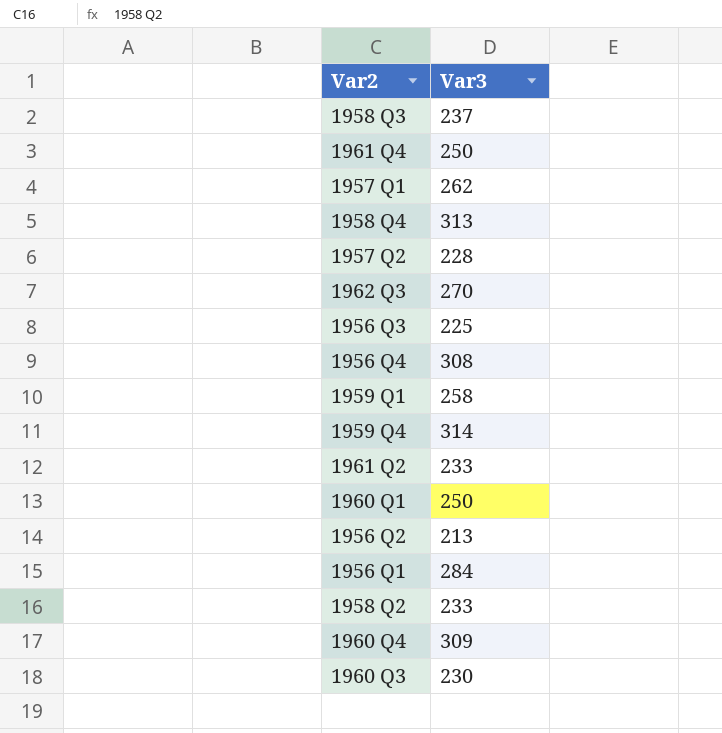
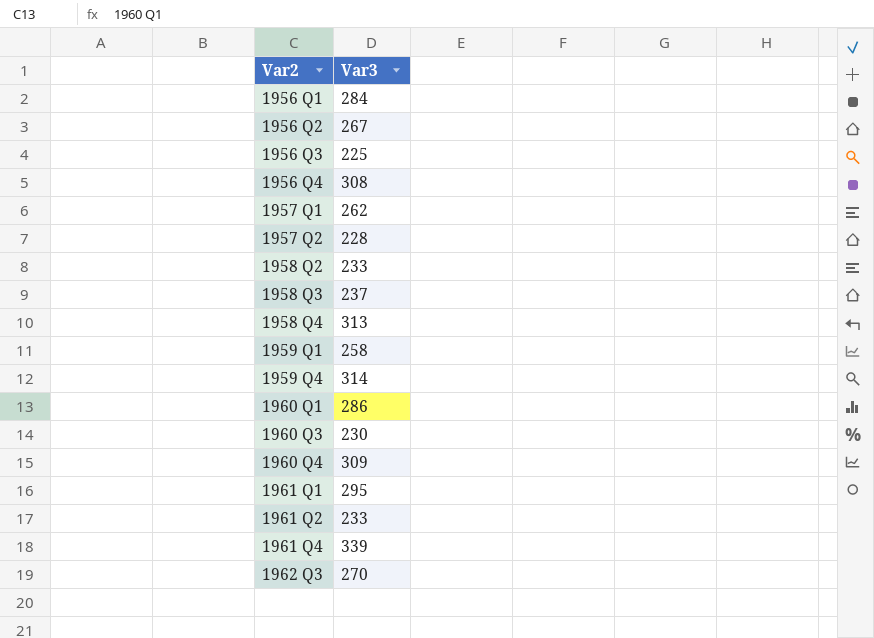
row order: none -> Var2 ascending
1956 Q2 | Var3: 213 -> 267
1960 Q1 | Var3: 250 -> 286
row 1961 Q1: none -> 295
1961 Q4 | Var3: 250 -> 339

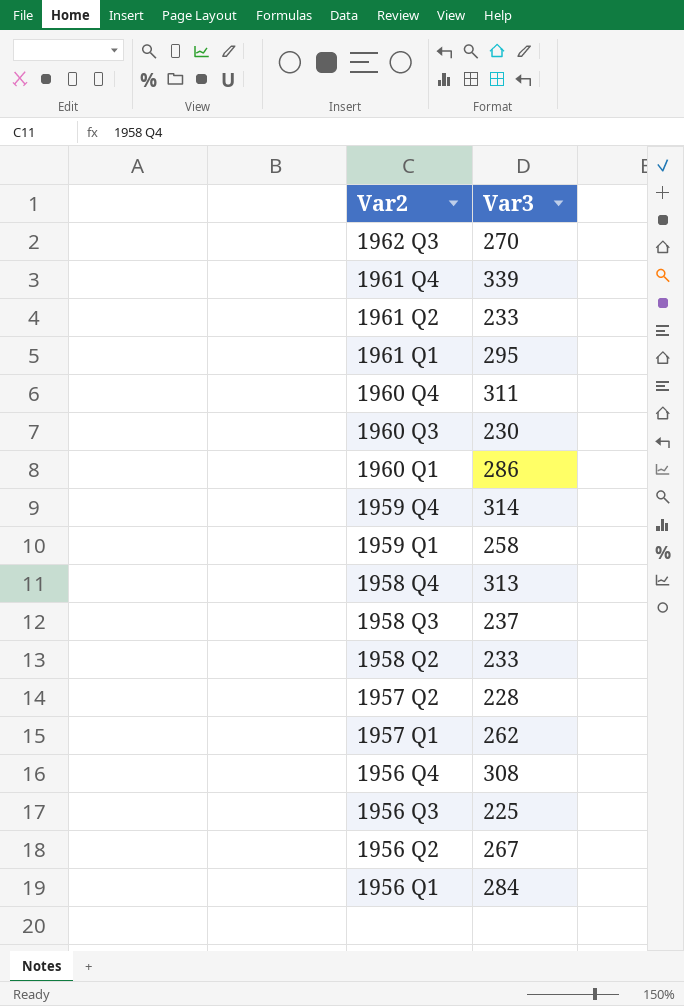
row order: Var2 ascending -> Var2 descending
1960 Q4 | Var3: 309 -> 311

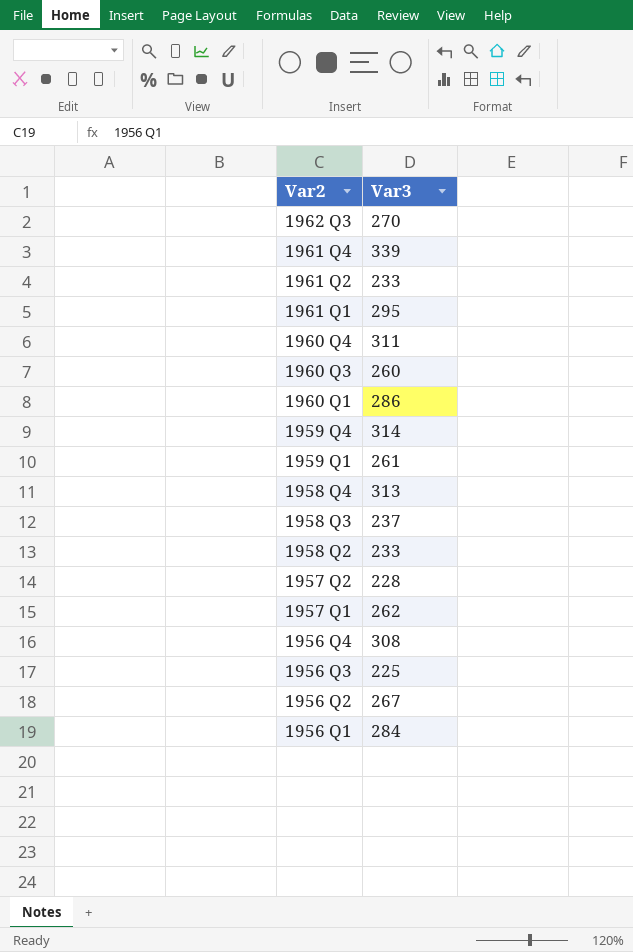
1960 Q3 | Var3: 230 -> 260
1959 Q1 | Var3: 258 -> 261

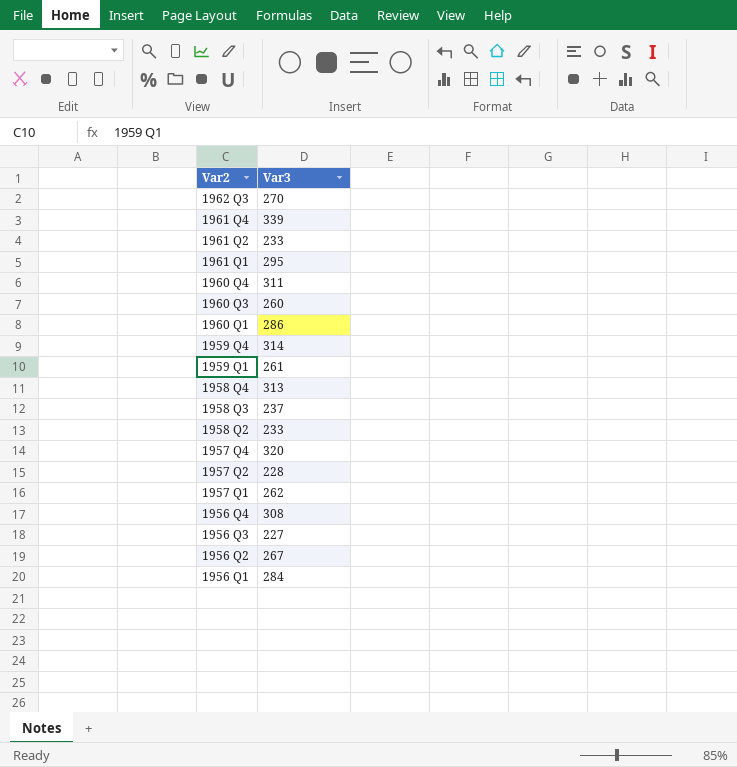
row 1957 Q4: none -> 320
1956 Q3 | Var3: 225 -> 227

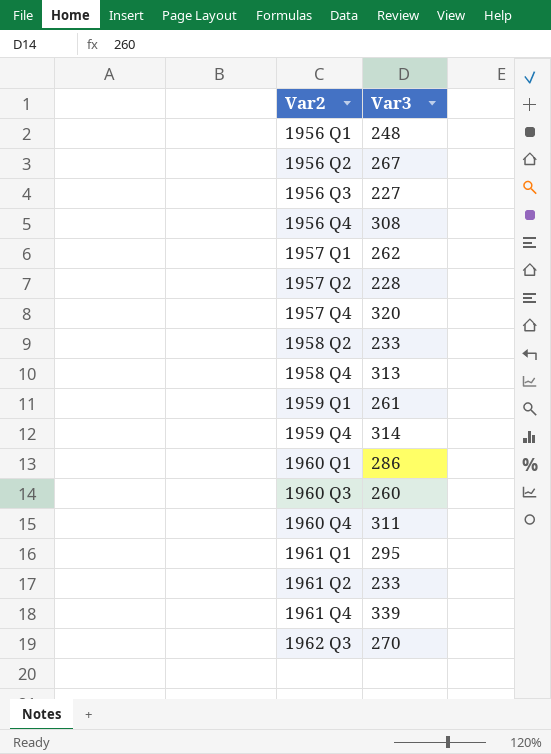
row order: Var2 descending -> Var2 ascending
row 1958 Q3: 237 -> none
1956 Q1 | Var3: 284 -> 248

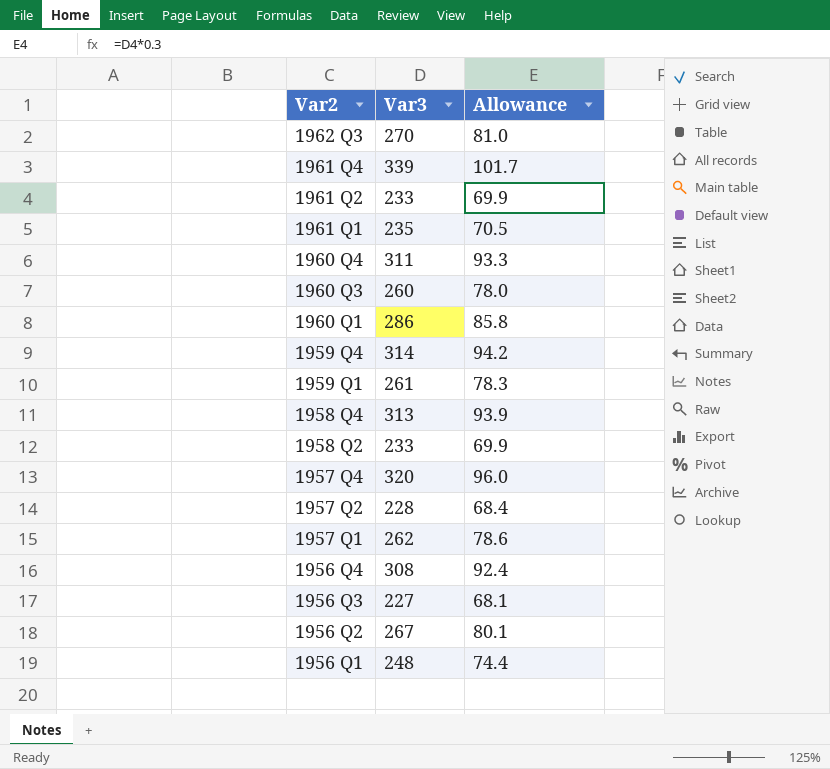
row order: Var2 ascending -> Var2 descending
column Allowance | formula: none -> [Var3] * 0.3
1961 Q1 | Var3: 295 -> 235

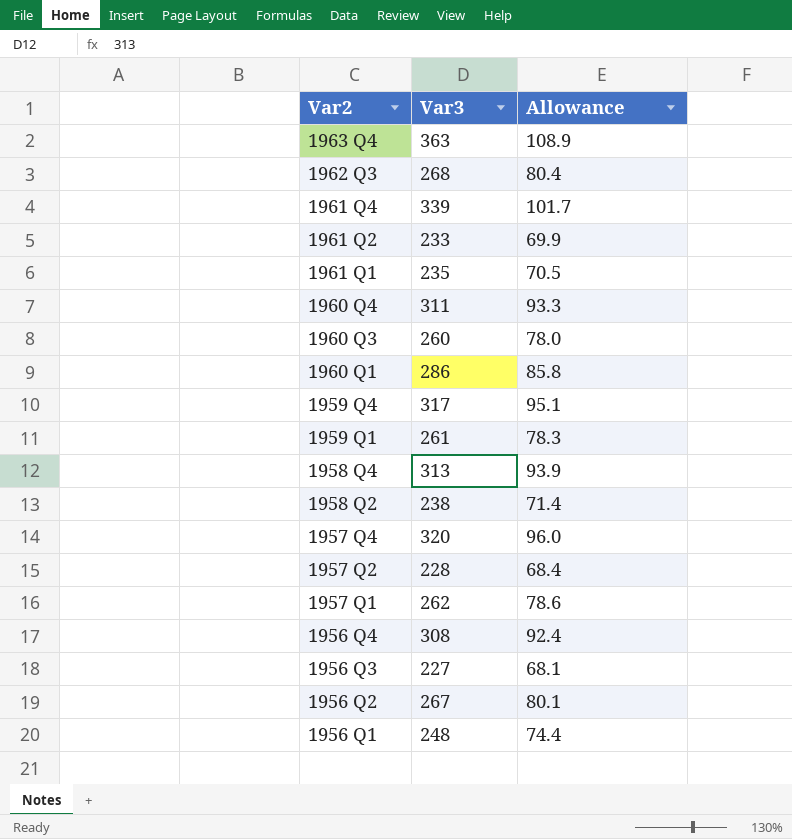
row 1963 Q4: none -> 363 | 108.9
1962 Q3 | Var3: 270 -> 268
1962 Q3 | Allowance: 81.0 -> 80.4
1959 Q4 | Var3: 314 -> 317
1959 Q4 | Allowance: 94.2 -> 95.1
1958 Q2 | Var3: 233 -> 238
1958 Q2 | Allowance: 69.9 -> 71.4

